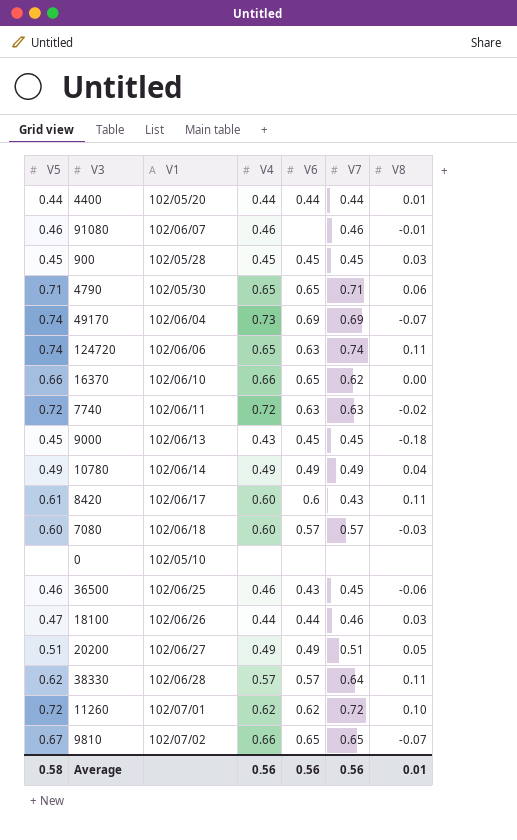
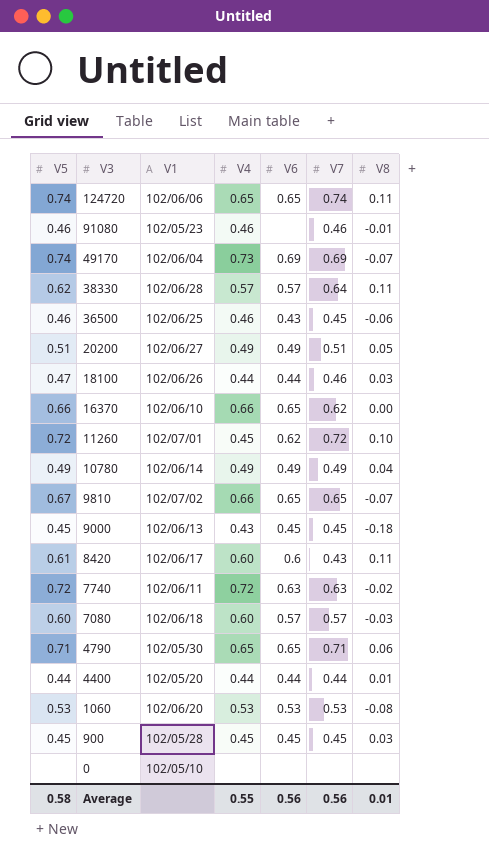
row order: none -> V3 descending
124720 | V6: 0.63 -> 0.65
91080 | V1: 102/06/07 -> 102/05/23
11260 | V4: 0.62 -> 0.45
row 1060: none -> 0.53 | 102/06/20 | 0.53 | 0.53 | 0.53 | -0.08
Average | V4: 0.56 -> 0.55

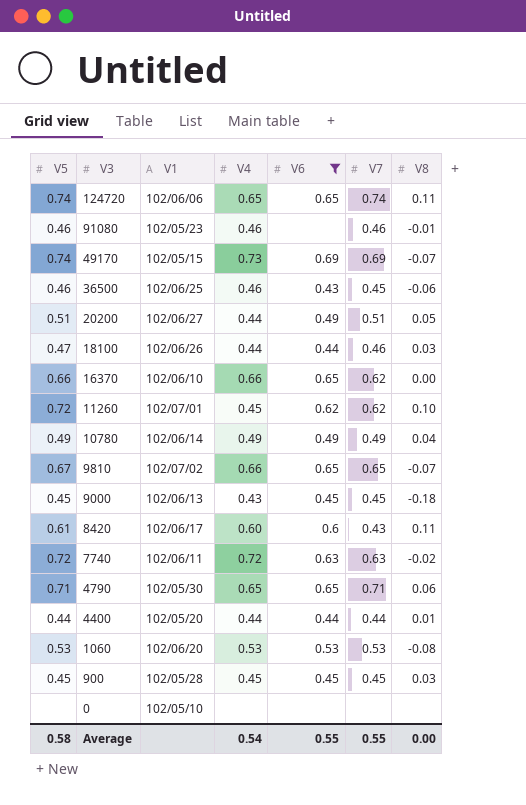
filter: none -> V6 != 0.57
49170 | V1: 102/06/04 -> 102/05/15
20200 | V4: 0.49 -> 0.44
11260 | V7: 0.72 -> 0.62
Average | V4: 0.55 -> 0.54
Average | V6: 0.56 -> 0.55
Average | V7: 0.56 -> 0.55
Average | V8: 0.01 -> 0.00

